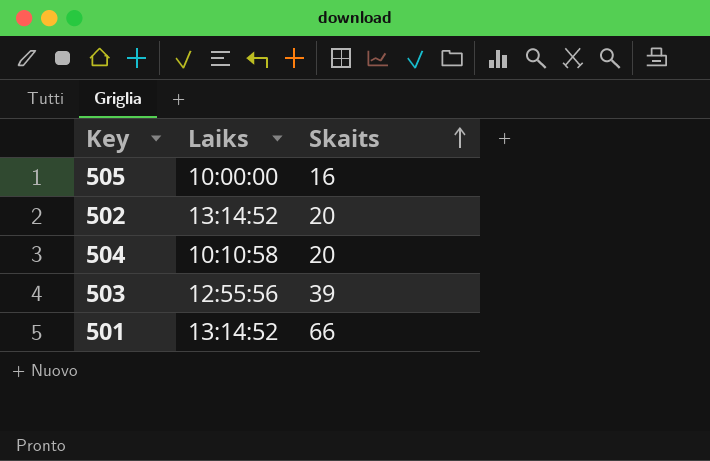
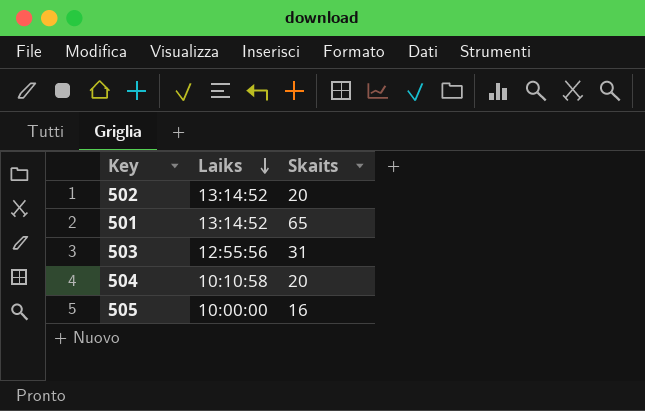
row order: Skaits ascending -> Laiks descending
501 | Skaits: 66 -> 65
503 | Skaits: 39 -> 31

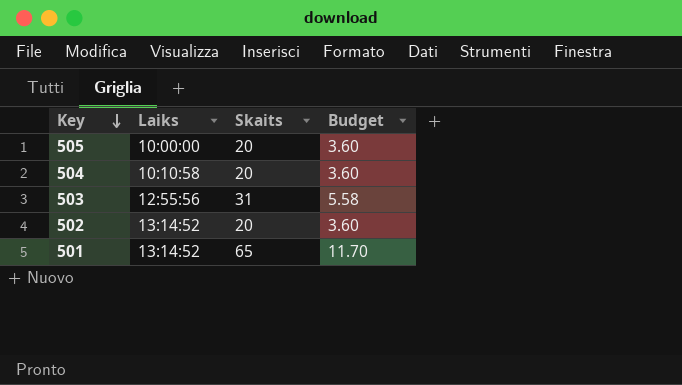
row order: Laiks descending -> Key descending
column Budget | formula: none -> [Skaits] * 0.18
505 | Skaits: 16 -> 20

